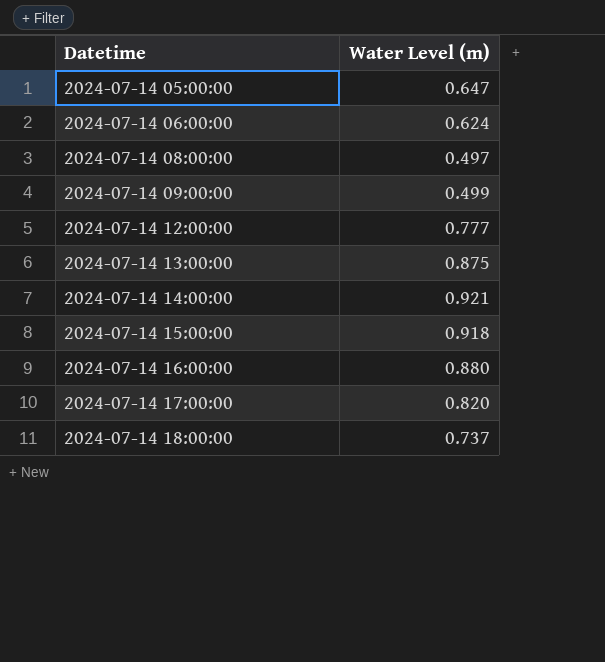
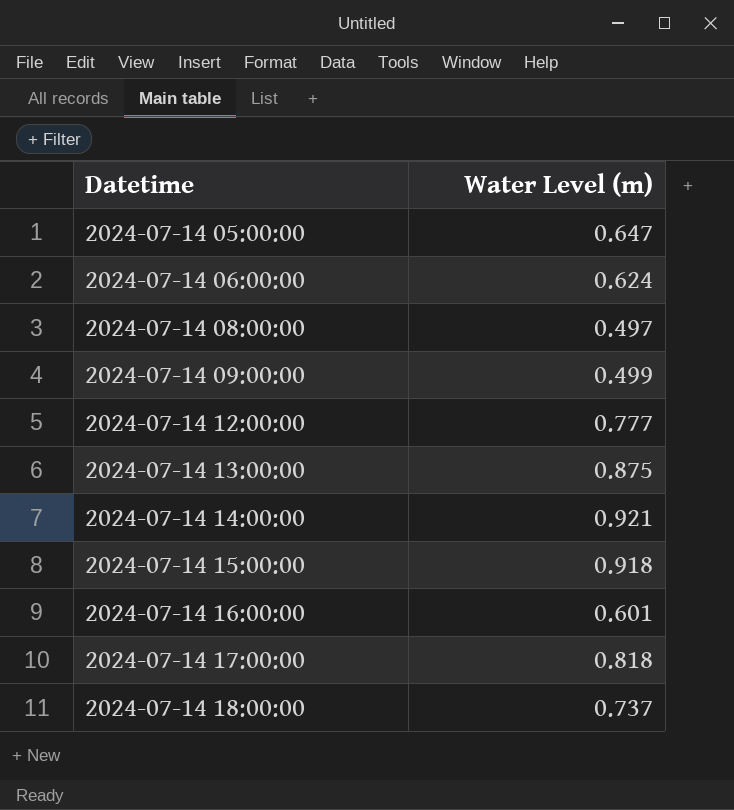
2024-07-14 16:00:00 | Water Level (m): 0.880 -> 0.601
2024-07-14 17:00:00 | Water Level (m): 0.820 -> 0.818

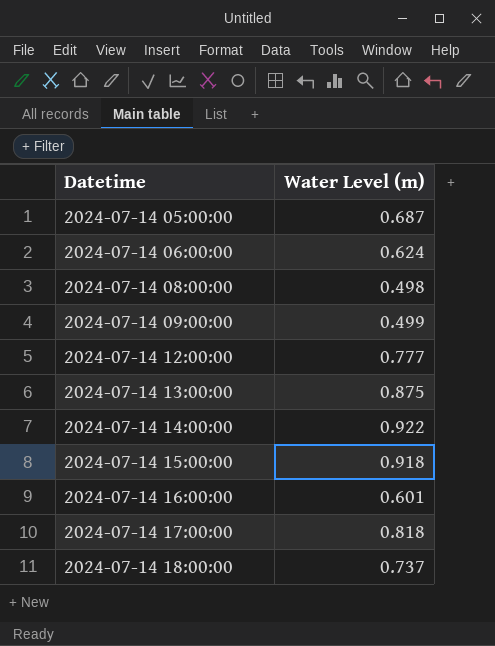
2024-07-14 05:00:00 | Water Level (m): 0.647 -> 0.687
2024-07-14 08:00:00 | Water Level (m): 0.497 -> 0.498
2024-07-14 14:00:00 | Water Level (m): 0.921 -> 0.922

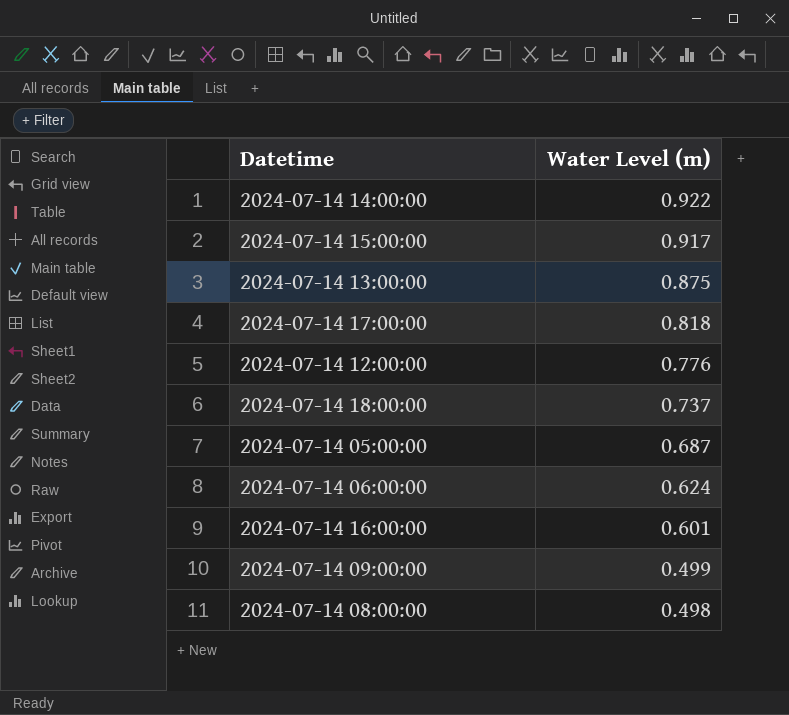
row order: Datetime ascending -> Water Level (m) descending
2024-07-14 15:00:00 | Water Level (m): 0.918 -> 0.917
2024-07-14 12:00:00 | Water Level (m): 0.777 -> 0.776

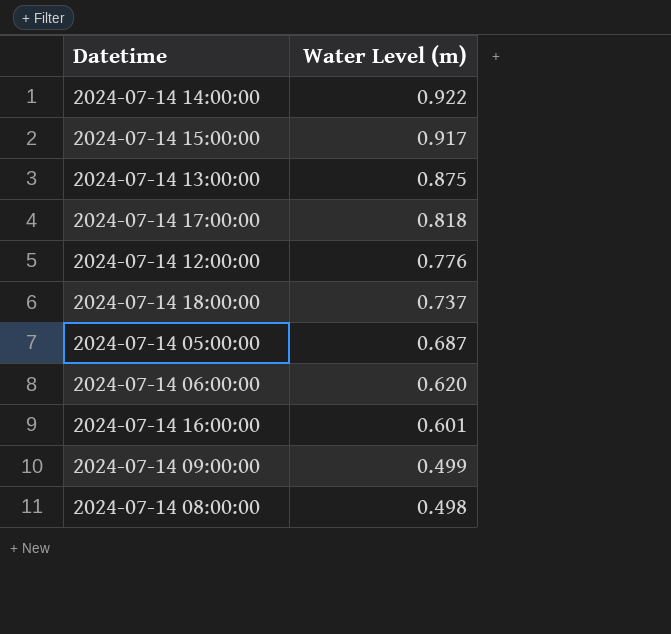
2024-07-14 06:00:00 | Water Level (m): 0.624 -> 0.620

